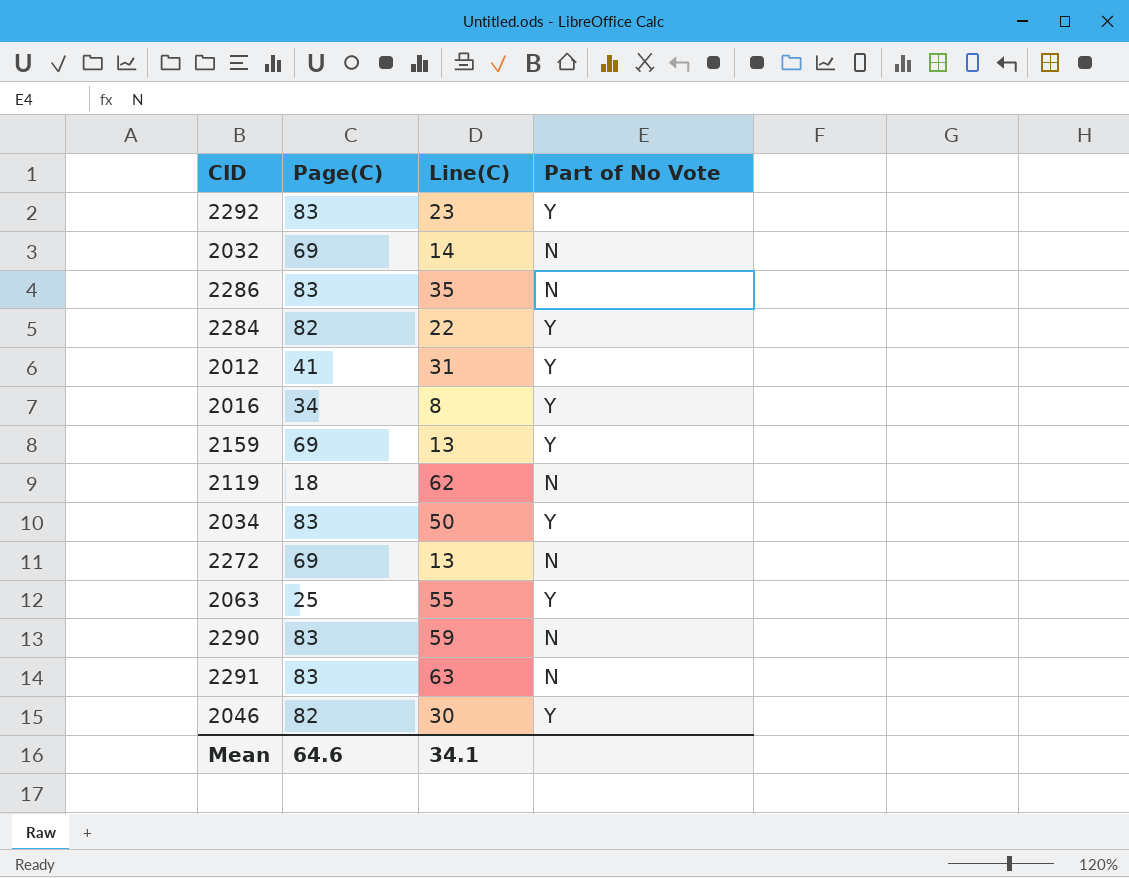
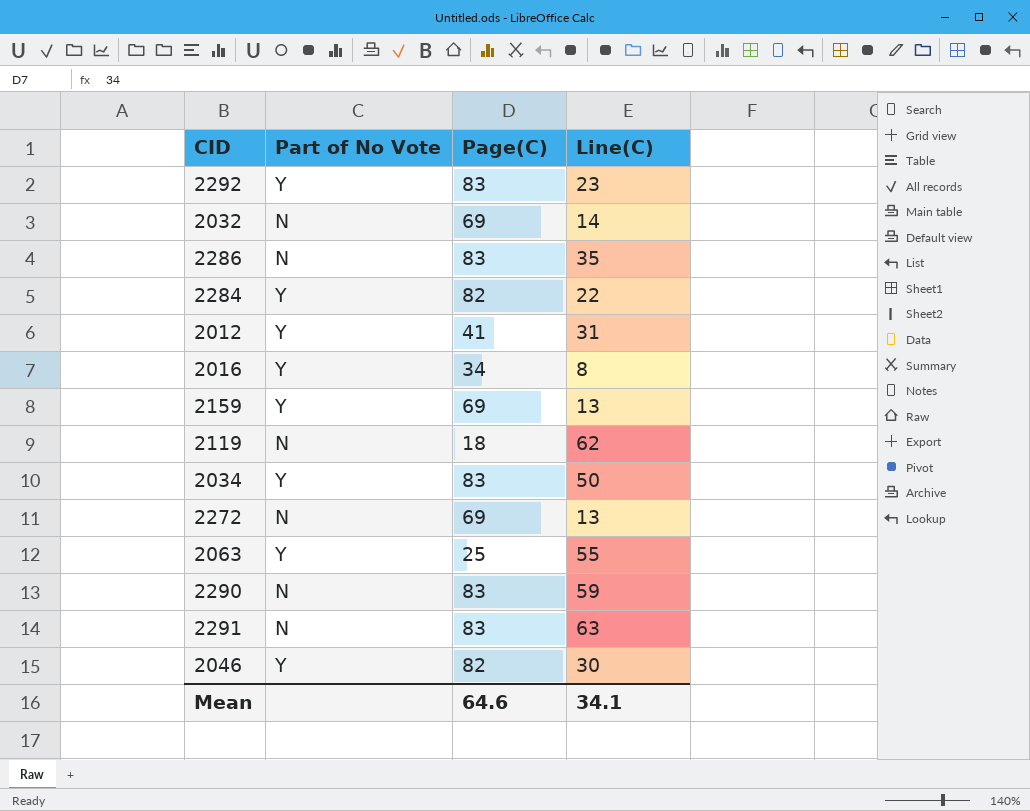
column Part of No Vote | position: 4 -> 2

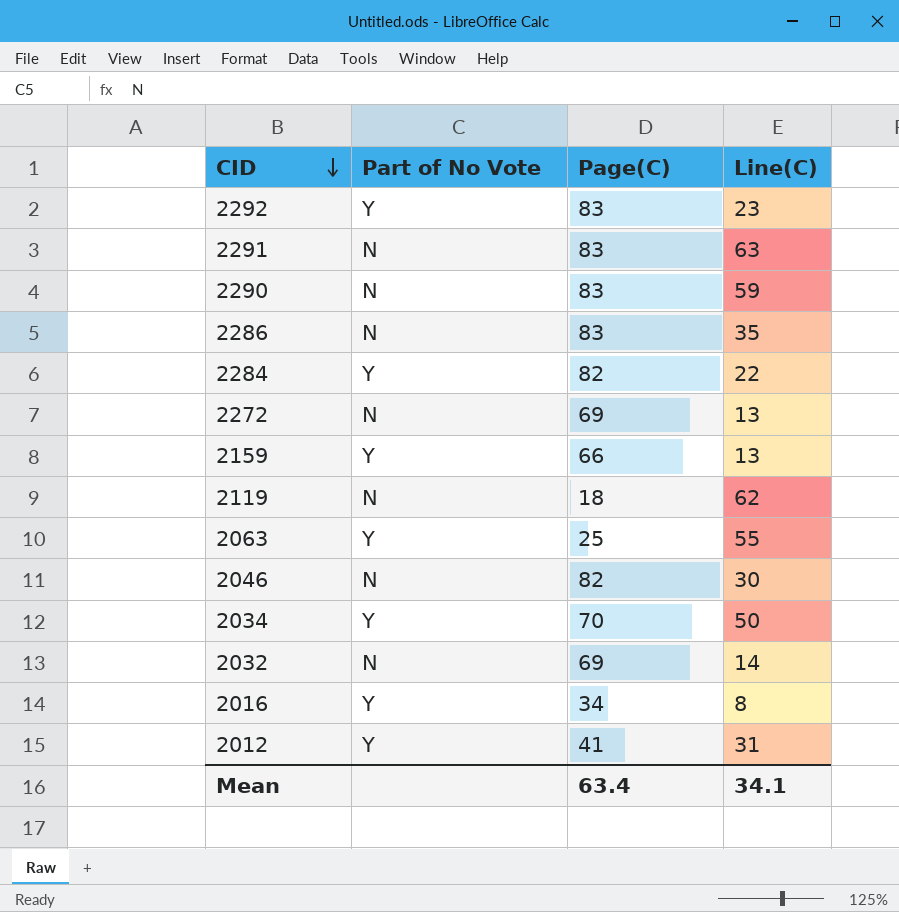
row order: none -> CID descending
2159 | Page(C): 69 -> 66
2046 | Part of No Vote: Y -> N
2034 | Page(C): 83 -> 70
Mean | Page(C): 64.6 -> 63.4

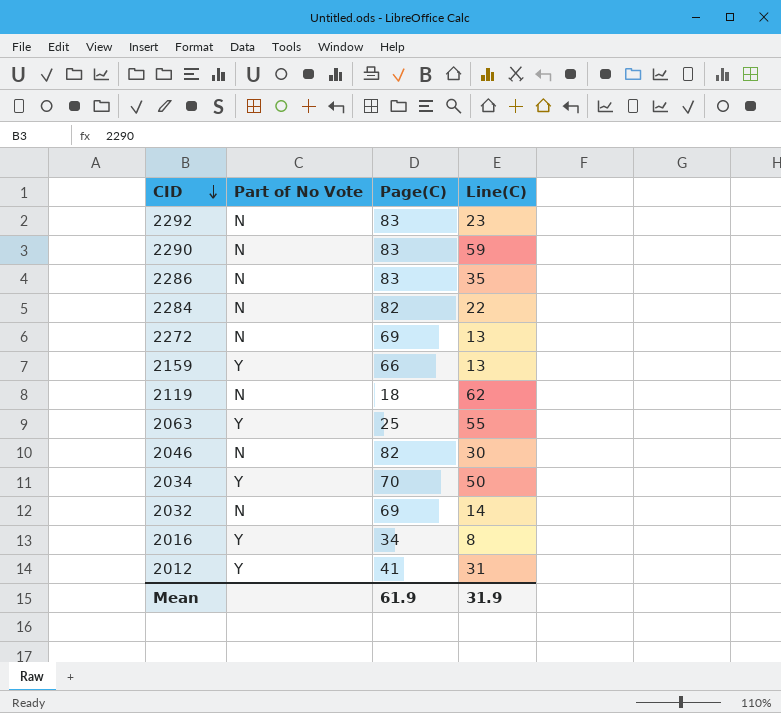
row 2291: N | 83 | 63 -> none
2292 | Part of No Vote: Y -> N
2284 | Part of No Vote: Y -> N
Mean | Page(C): 63.4 -> 61.9
Mean | Line(C): 34.1 -> 31.9

